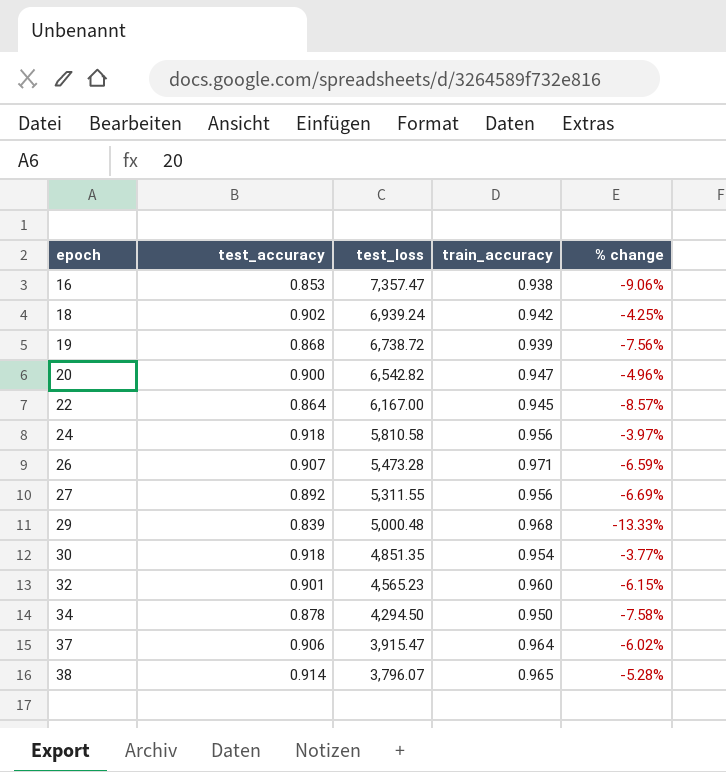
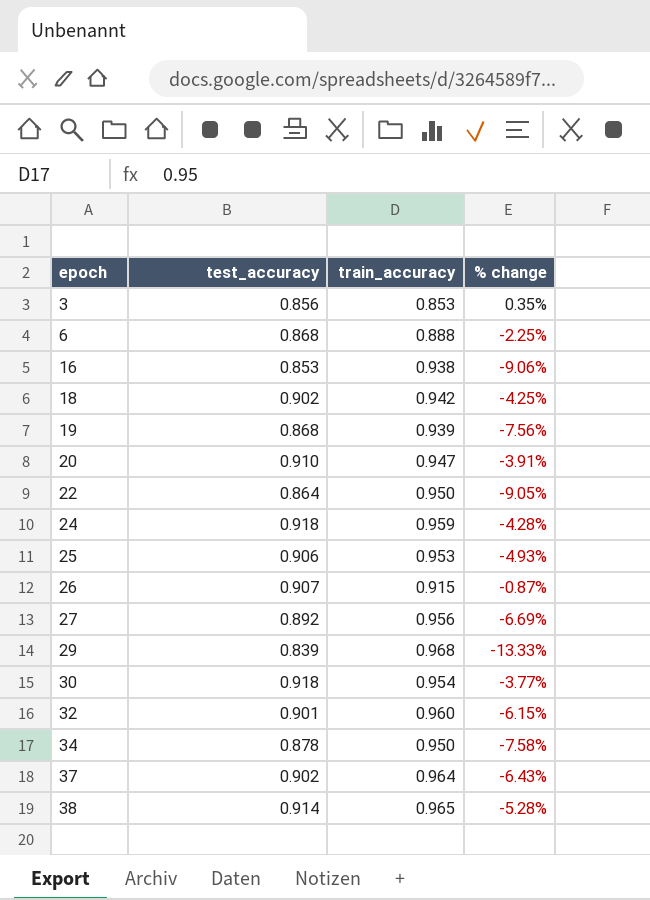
column test_loss | position: 3 -> none
row 3: none -> 0.856 | 0.853 | 0.35%
row 6: none -> 0.868 | 0.888 | -2.25%
20 | test_accuracy: 0.900 -> 0.910
20 | % change: -4.96% -> -3.91%
22 | train_accuracy: 0.945 -> 0.950
22 | % change: -8.57% -> -9.05%
24 | train_accuracy: 0.956 -> 0.959
24 | % change: -3.97% -> -4.28%
row 25: none -> 0.906 | 0.953 | -4.93%
26 | train_accuracy: 0.971 -> 0.915
26 | % change: -6.59% -> -0.87%
37 | test_accuracy: 0.906 -> 0.902
37 | % change: -6.02% -> -6.43%

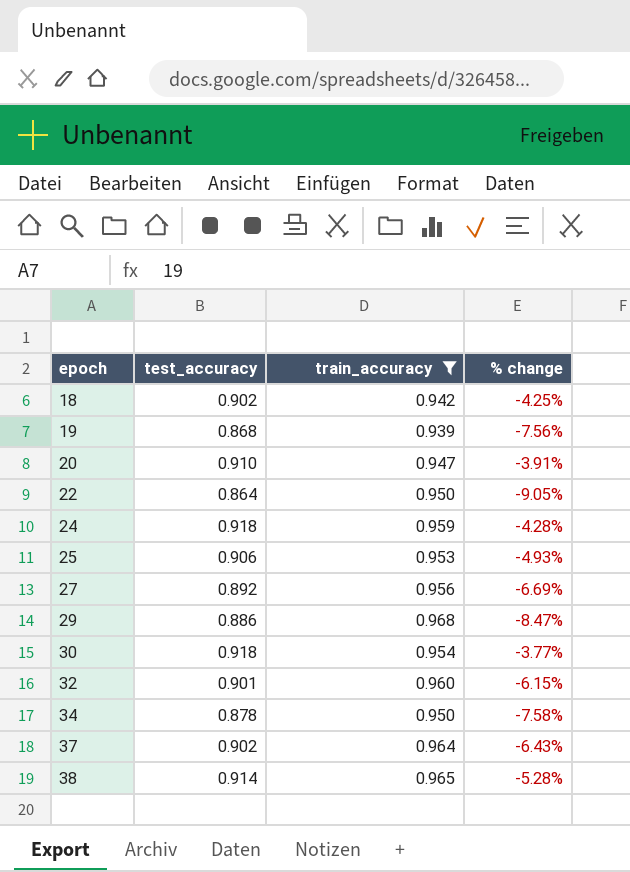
filter: none -> train_accuracy >= 0.939
29 | test_accuracy: 0.839 -> 0.886
29 | % change: -13.33% -> -8.47%

